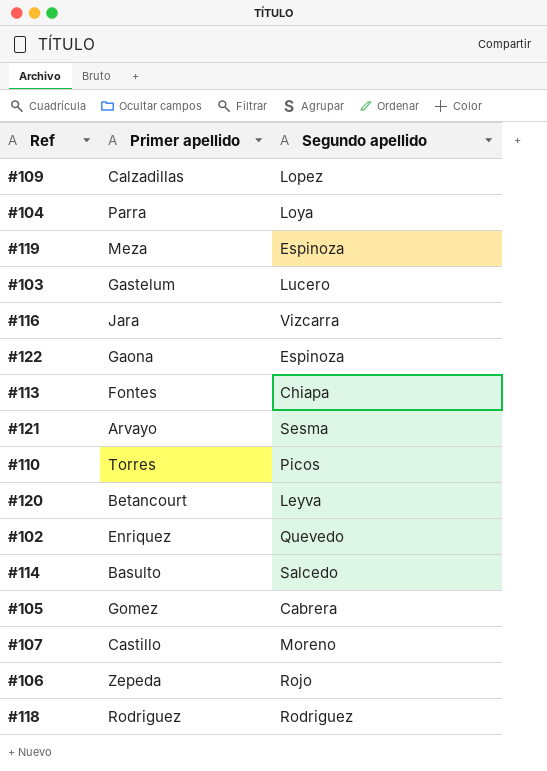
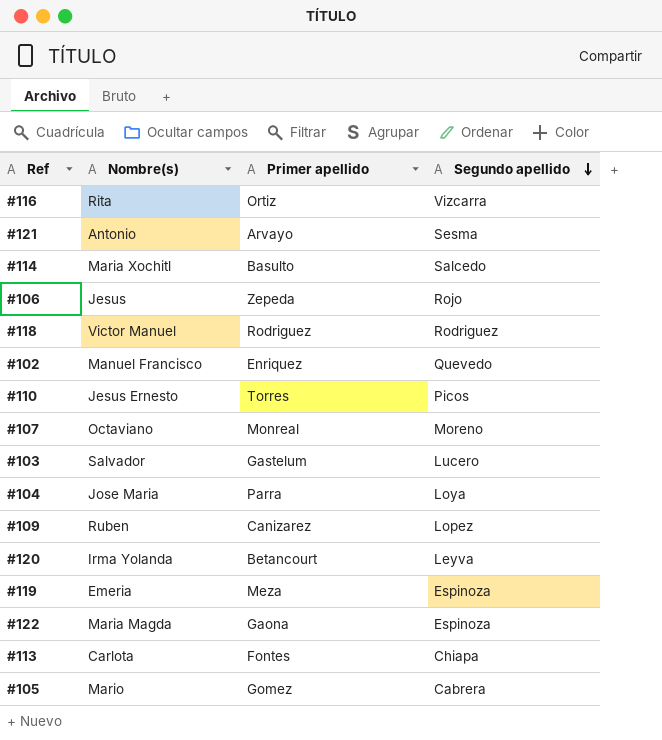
row order: none -> Segundo apellido descending
column Nombre(s) | position: none -> 2
#116 | Primer apellido: Jara -> Ortiz
#107 | Primer apellido: Castillo -> Monreal
#109 | Primer apellido: Calzadillas -> Canizarez

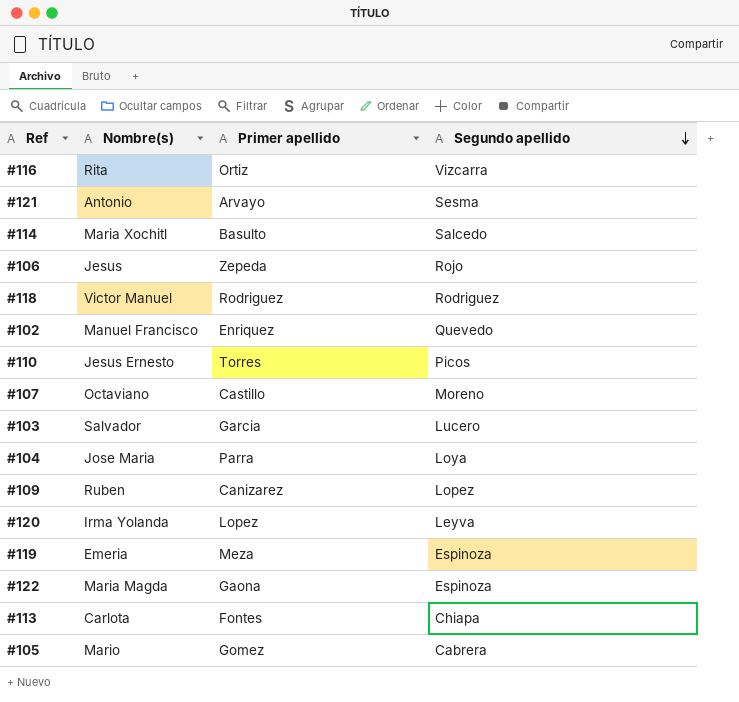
#107 | Primer apellido: Monreal -> Castillo
#103 | Primer apellido: Gastelum -> Garcia
#120 | Primer apellido: Betancourt -> Lopez

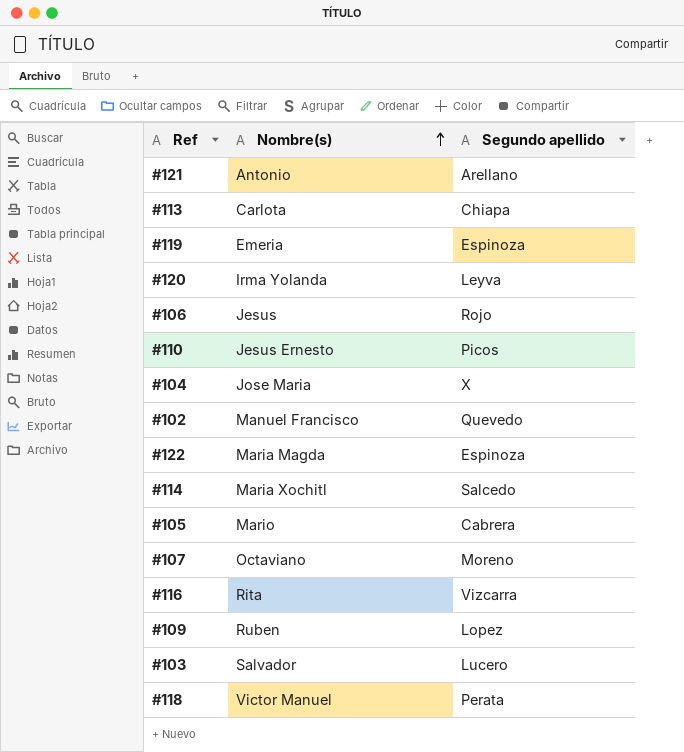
row order: Segundo apellido descending -> Nombre(s) ascending
column Primer apellido | position: 3 -> none
#121 | Segundo apellido: Sesma -> Arellano
#104 | Segundo apellido: Loya -> X
#118 | Segundo apellido: Rodriguez -> Perata

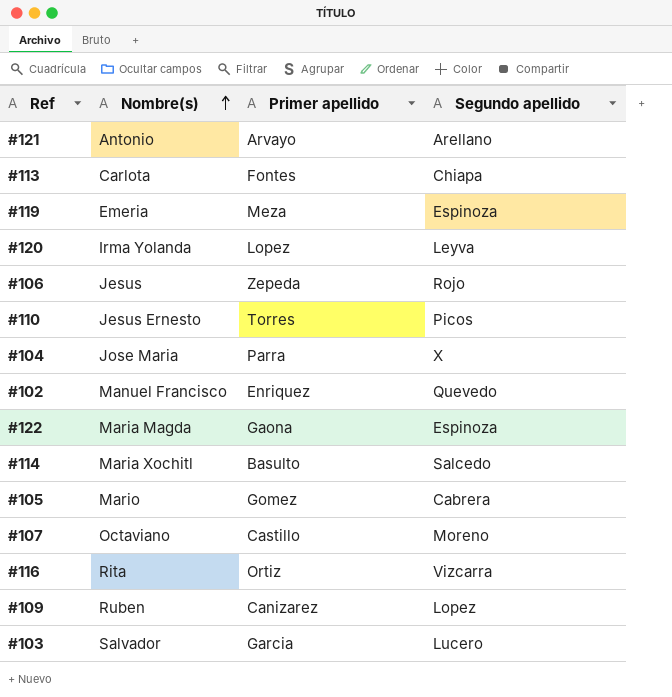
column Primer apellido | position: none -> 3
row #118: Victor Manuel | Perata -> none

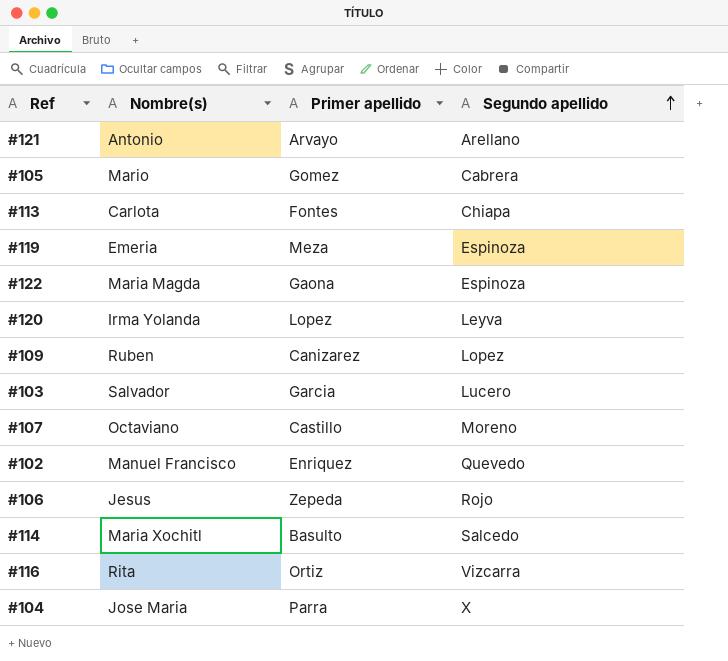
row order: Nombre(s) ascending -> Segundo apellido ascending
row #110: Jesus Ernesto | Torres | Picos -> none

